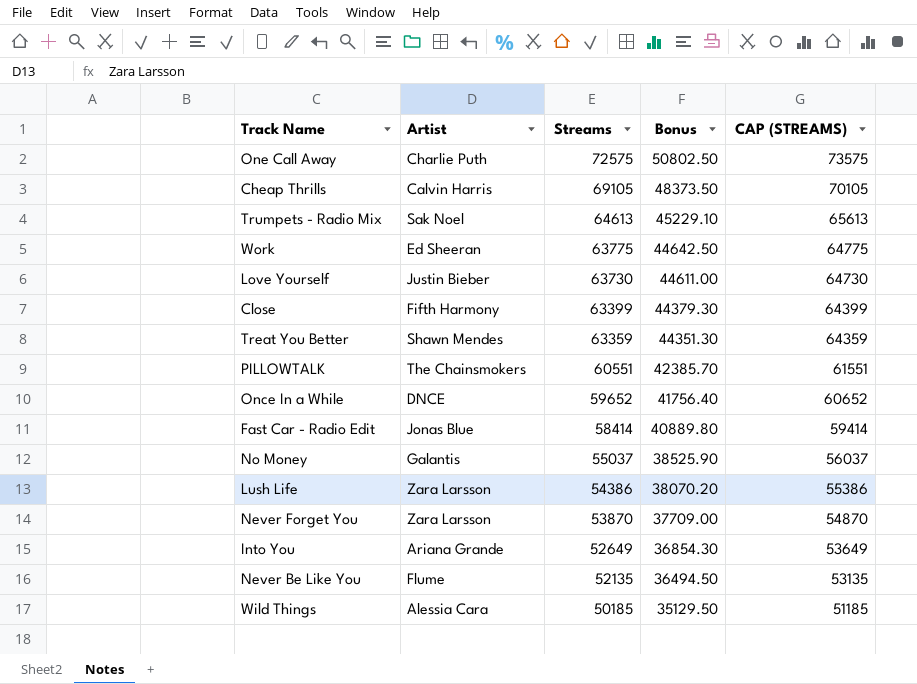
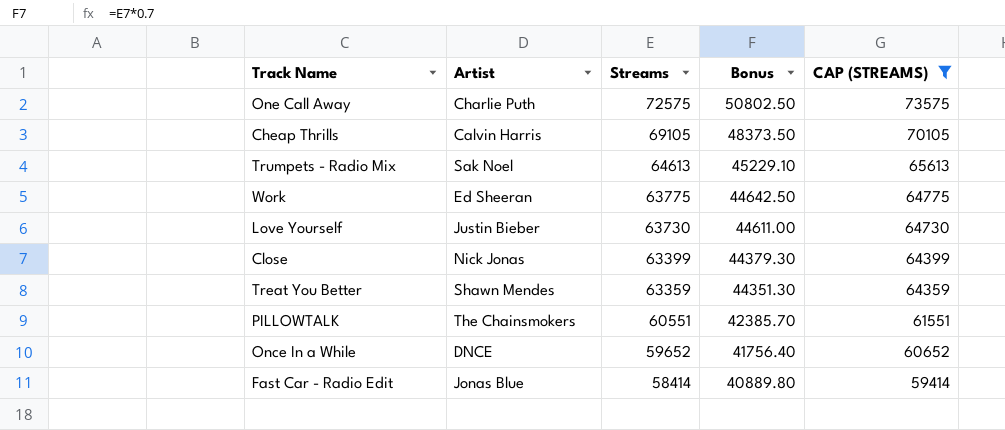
filter: none -> CAP (STREAMS) >= 59414
Close | Artist: Fifth Harmony -> Nick Jonas

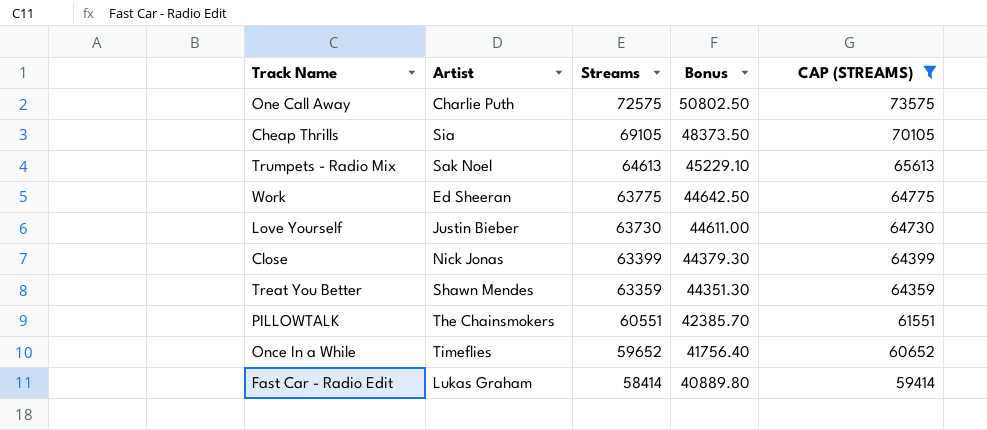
Cheap Thrills | Artist: Calvin Harris -> Sia
Once In a While | Artist: DNCE -> Timeflies
Fast Car - Radio Edit | Artist: Jonas Blue -> Lukas Graham

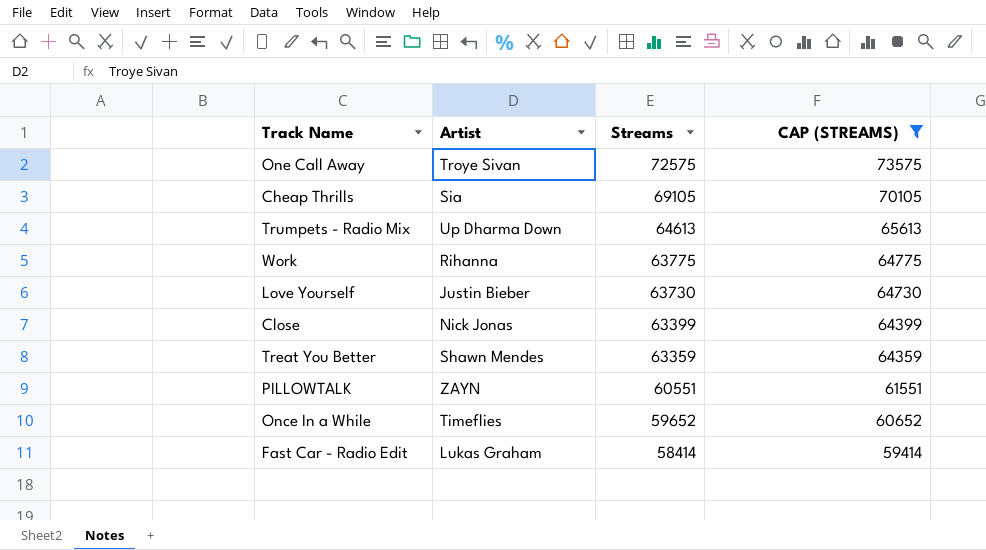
column Bonus | formula: [Streams] * 0.7 -> none
One Call Away | Artist: Charlie Puth -> Troye Sivan
Trumpets - Radio Mix | Artist: Sak Noel -> Up Dharma Down
Work | Artist: Ed Sheeran -> Rihanna
PILLOWTALK | Artist: The Chainsmokers -> ZAYN

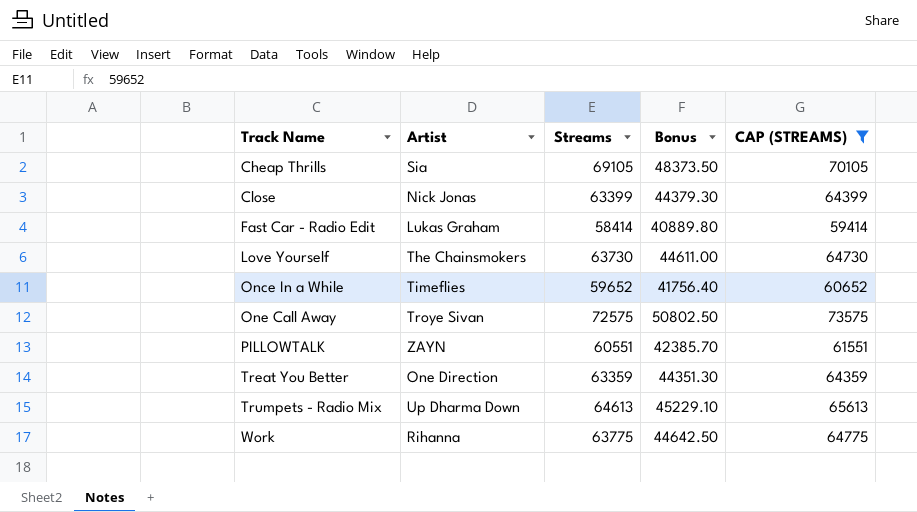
row order: Streams descending -> Track Name ascending
column Bonus | formula: none -> [Streams] * 0.7
Love Yourself | Artist: Justin Bieber -> The Chainsmokers
Treat You Better | Artist: Shawn Mendes -> One Direction

